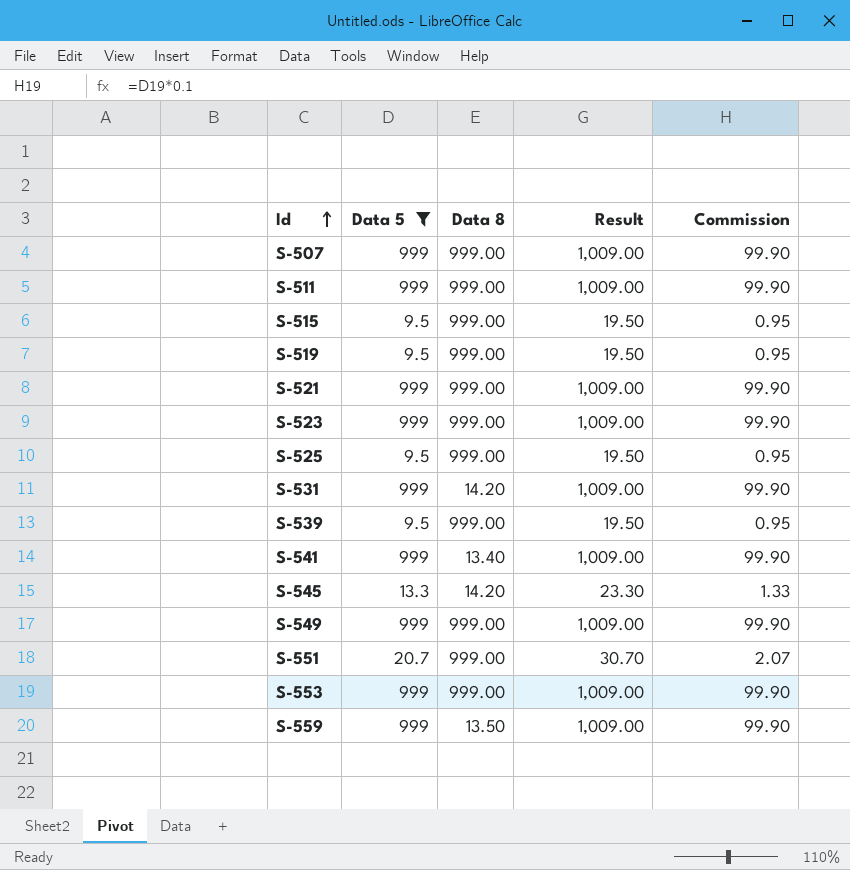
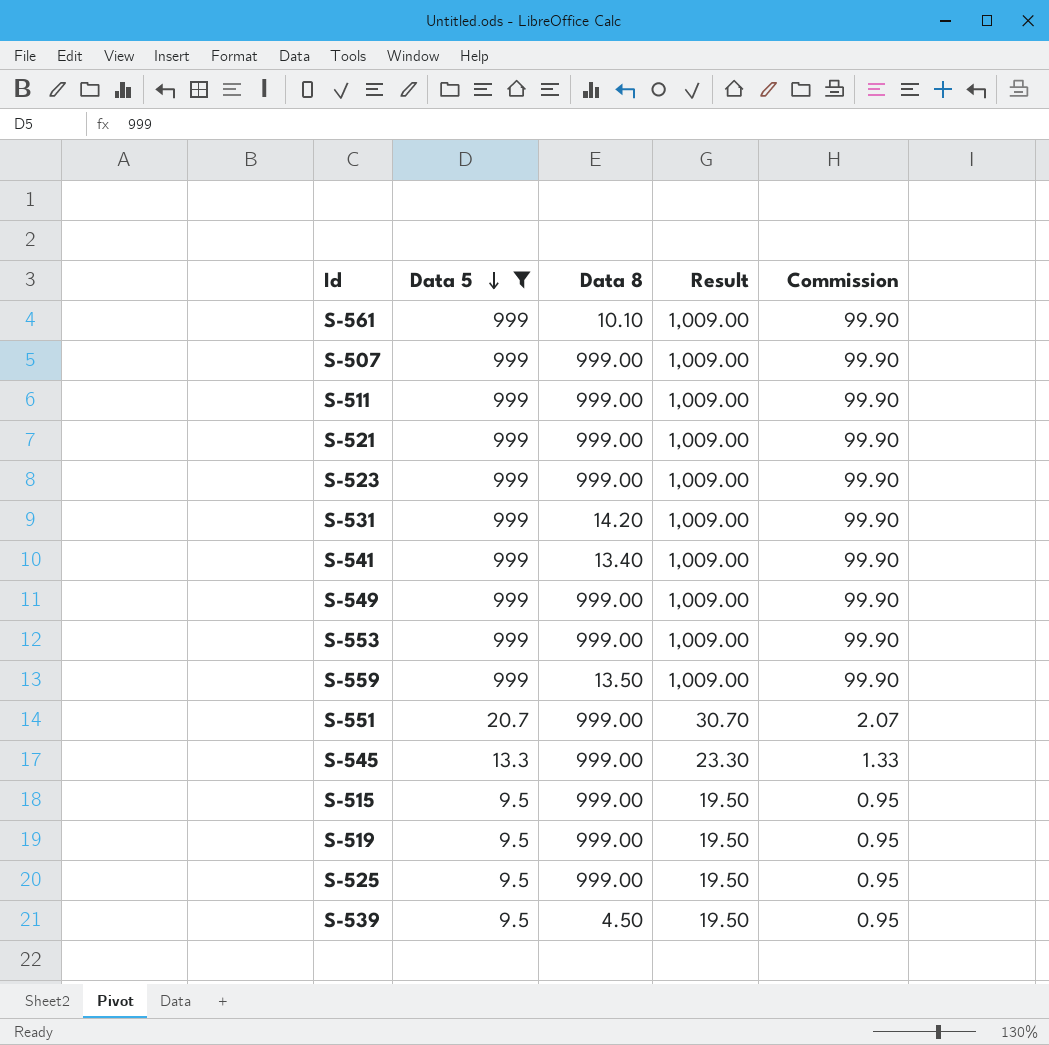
row order: Id ascending -> Data 5 descending
row S-561: none -> 999 | 10.10 | 1,009.00 | 99.90
S-545 | Data 8: 14.20 -> 999.00
S-539 | Data 8: 999.00 -> 4.50

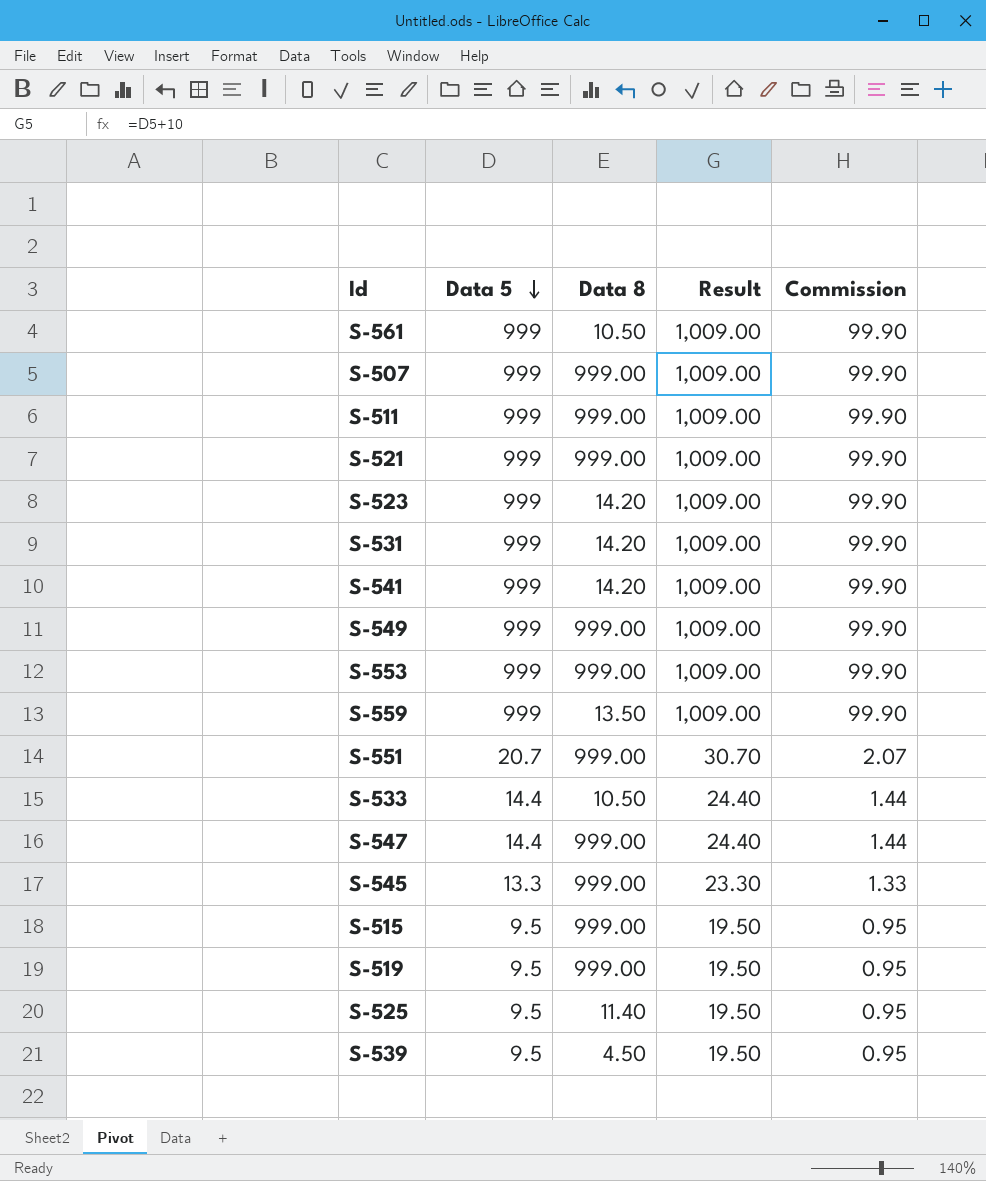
filter: Data 5 != 14.4 -> none
S-561 | Data 8: 10.10 -> 10.50
S-523 | Data 8: 999.00 -> 14.20
S-541 | Data 8: 13.40 -> 14.20
S-525 | Data 8: 999.00 -> 11.40

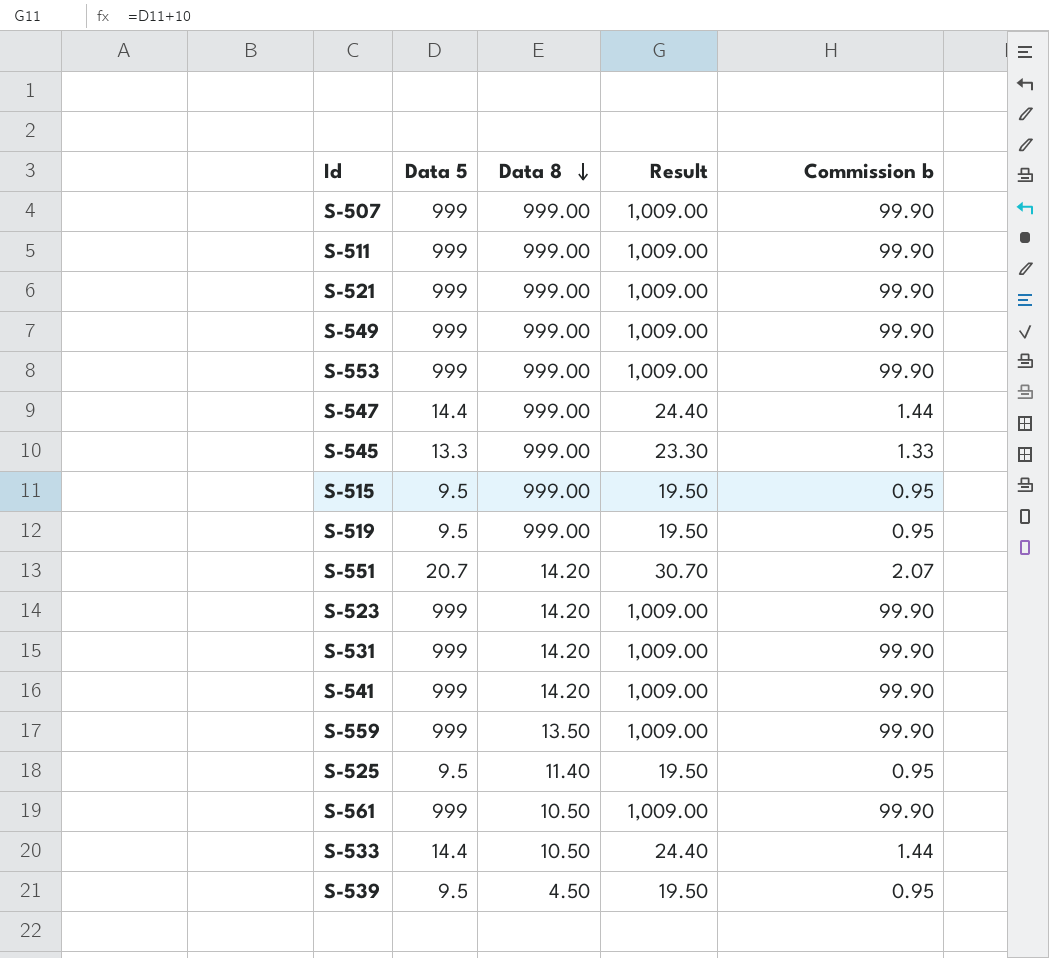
row order: Data 5 descending -> Data 8 descending
column name: Commission -> Commission b
S-551 | Data 8: 999.00 -> 14.20

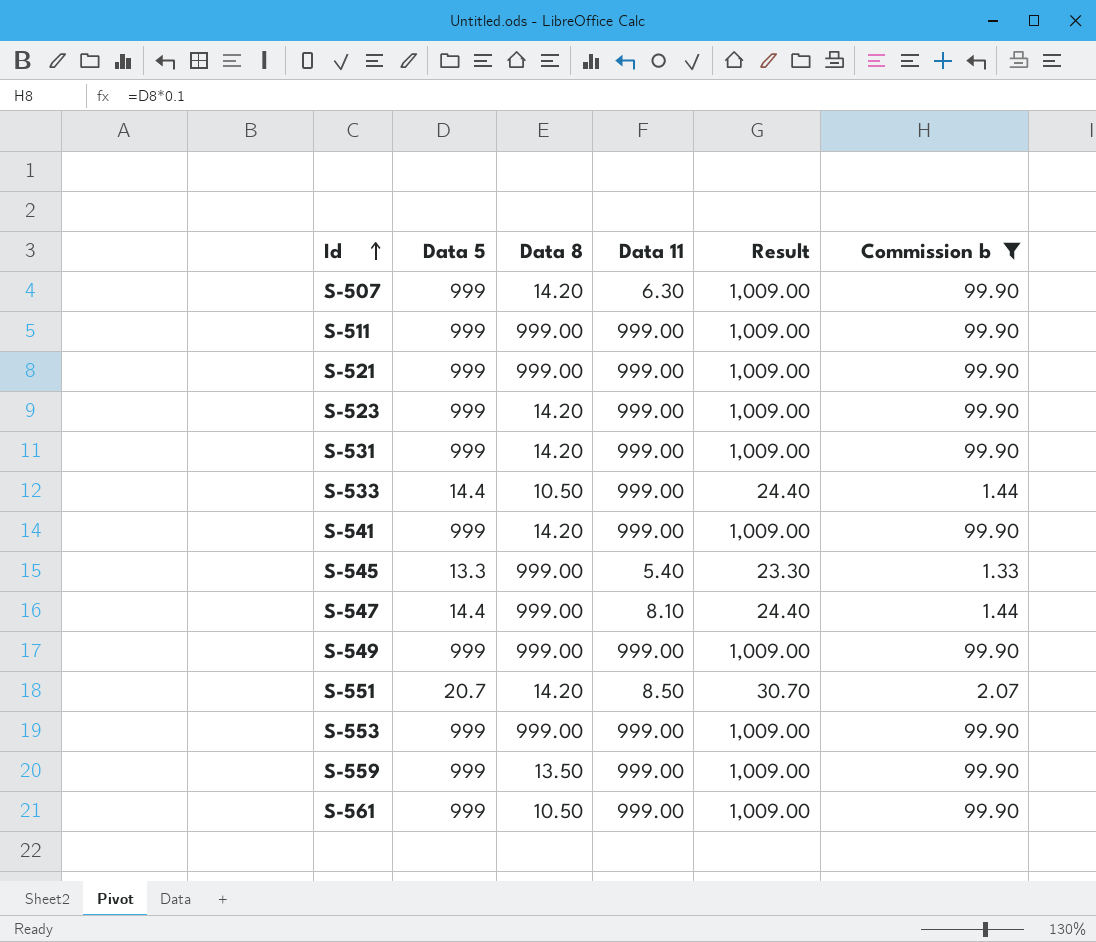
filter: none -> Commission b != 0.95
row order: Data 8 descending -> Id ascending
column Data 11 | position: none -> 4
S-507 | Data 8: 999.00 -> 14.20

